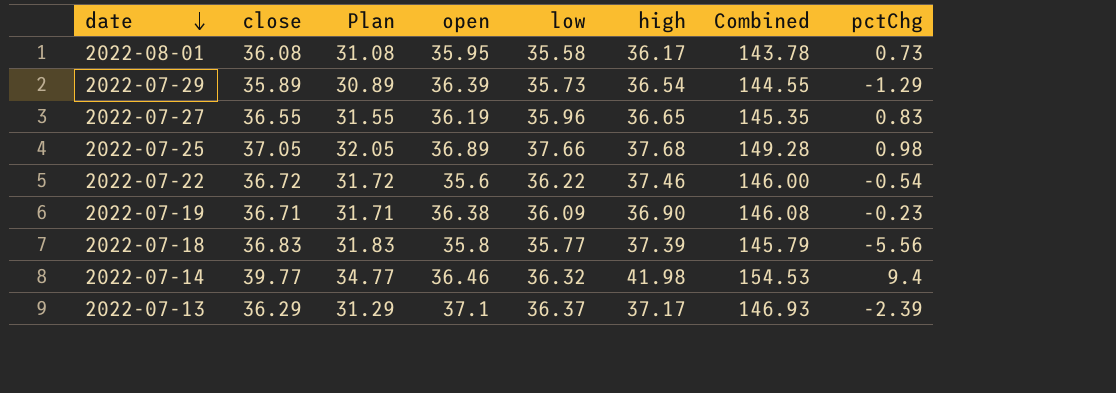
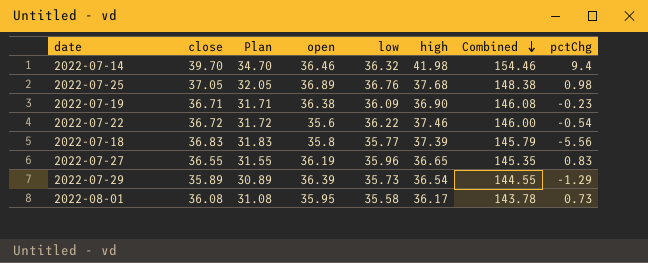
row order: date descending -> Combined descending
row 2022-07-13: 36.29 | 31.29 | 37.1 | 36.37 | 37.17 | 146.93 | -2.39 -> none
2022-07-14 | close: 39.77 -> 39.70
2022-07-14 | Plan: 34.77 -> 34.70
2022-07-14 | Combined: 154.53 -> 154.46
2022-07-25 | low: 37.66 -> 36.76
2022-07-25 | Combined: 149.28 -> 148.38

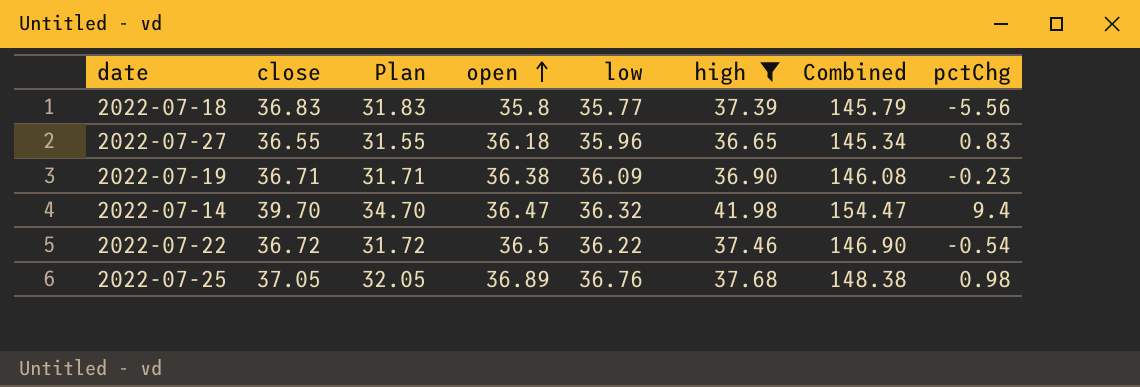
filter: none -> high >= 36.65
row order: Combined descending -> open ascending
2022-07-27 | open: 36.19 -> 36.18
2022-07-27 | Combined: 145.35 -> 145.34
2022-07-14 | open: 36.46 -> 36.47
2022-07-14 | Combined: 154.46 -> 154.47
2022-07-22 | open: 35.6 -> 36.5
2022-07-22 | Combined: 146.00 -> 146.90

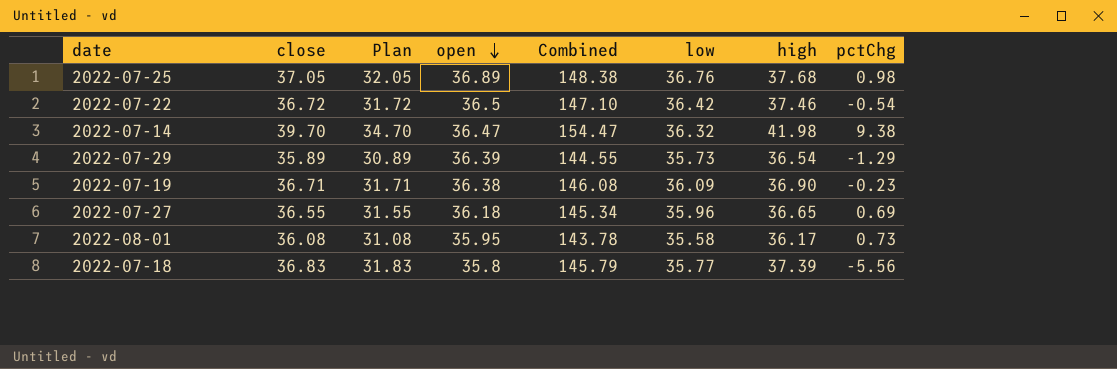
filter: high >= 36.65 -> none
row order: open ascending -> open descending
column Combined | position: 7 -> 5
2022-07-22 | Combined: 146.90 -> 147.10
2022-07-22 | low: 36.22 -> 36.42
2022-07-14 | pctChg: 9.4 -> 9.38
2022-07-27 | pctChg: 0.83 -> 0.69

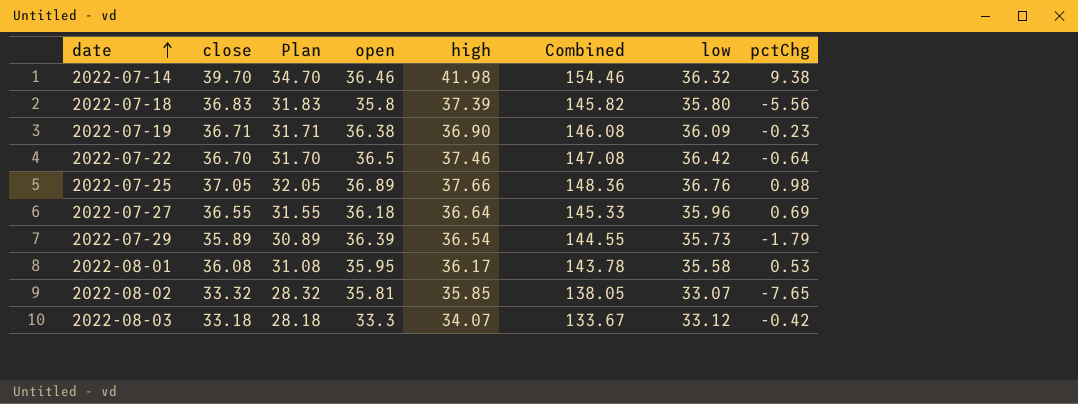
row order: open descending -> date ascending
column high | position: 7 -> 5
2022-07-14 | open: 36.47 -> 36.46
2022-07-14 | Combined: 154.47 -> 154.46
2022-07-18 | Combined: 145.79 -> 145.82
2022-07-18 | low: 35.77 -> 35.80
2022-07-22 | close: 36.72 -> 36.70
2022-07-22 | Plan: 31.72 -> 31.70
2022-07-22 | Combined: 147.10 -> 147.08
2022-07-22 | pctChg: -0.54 -> -0.64
2022-07-25 | high: 37.68 -> 37.66
2022-07-25 | Combined: 148.38 -> 148.36
2022-07-27 | high: 36.65 -> 36.64
2022-07-27 | Combined: 145.34 -> 145.33
2022-07-29 | pctChg: -1.29 -> -1.79
2022-08-01 | pctChg: 0.73 -> 0.53
row 2022-08-02: none -> 33.32 | 28.32 | 35.81 | 35.85 | 138.05 | 33.07 | -7.65
row 2022-08-03: none -> 33.18 | 28.18 | 33.3 | 34.07 | 133.67 | 33.12 | -0.42

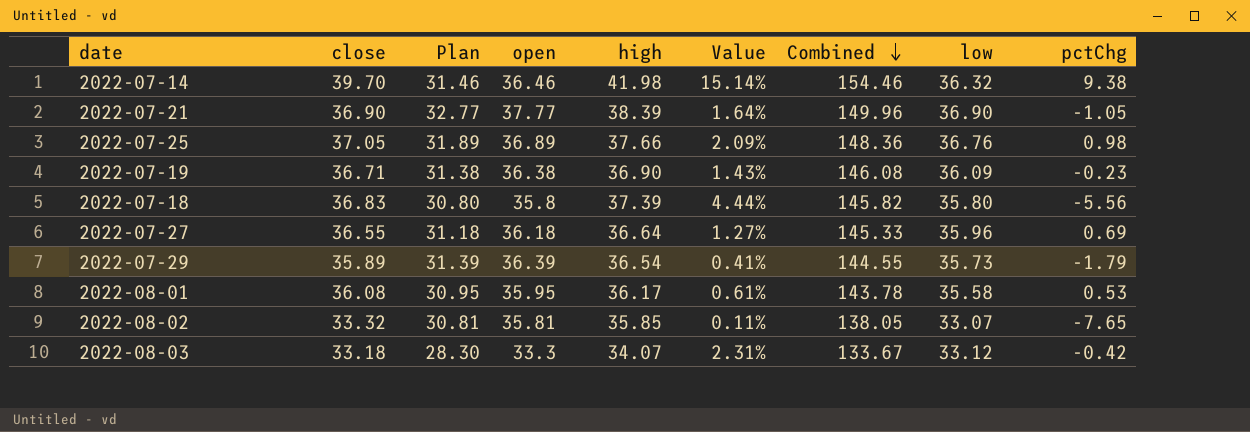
row order: date ascending -> Combined descending
column Plan | formula: [close] - 5 -> [open] - 5
column Value | formula: none -> ([high] - [open]) / [open]
row 2022-07-22: 36.70 | 31.70 | 36.5 | 37.46 | 147.08 | 36.42 | -0.64 -> none
row 2022-07-21: none -> 36.90 | 32.77 | 37.77 | 38.39 | 1.64% | 149.96 | 36.90 | -1.05

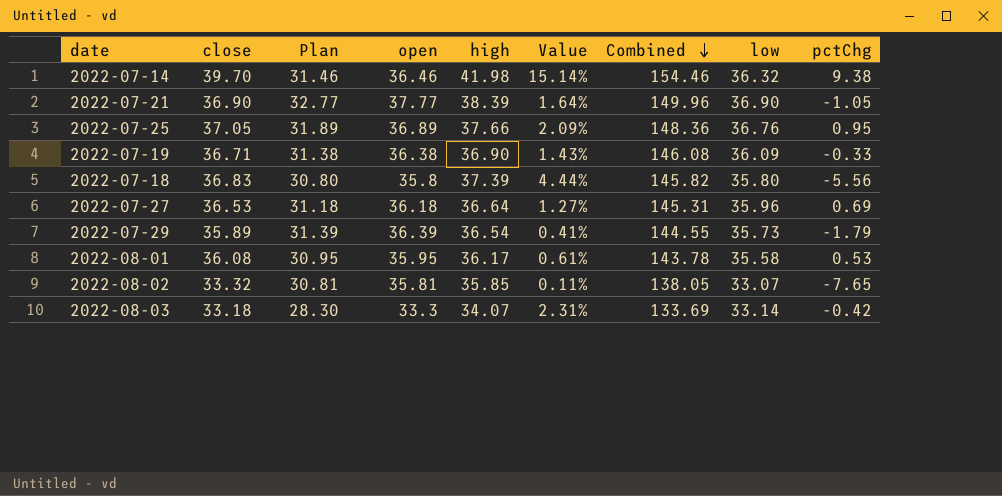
2022-07-25 | pctChg: 0.98 -> 0.95
2022-07-19 | pctChg: -0.23 -> -0.33
2022-07-27 | close: 36.55 -> 36.53
2022-07-27 | Combined: 145.33 -> 145.31
2022-08-03 | Combined: 133.67 -> 133.69
2022-08-03 | low: 33.12 -> 33.14

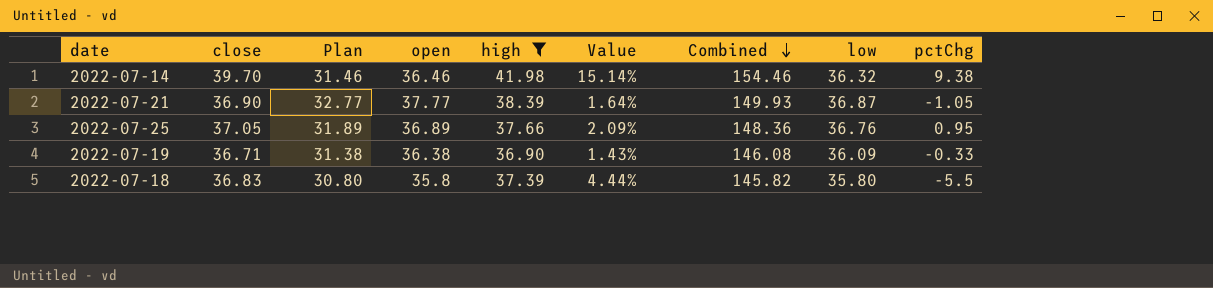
filter: none -> high >= 36.90
2022-07-21 | Combined: 149.96 -> 149.93
2022-07-21 | low: 36.90 -> 36.87
2022-07-18 | pctChg: -5.56 -> -5.5

